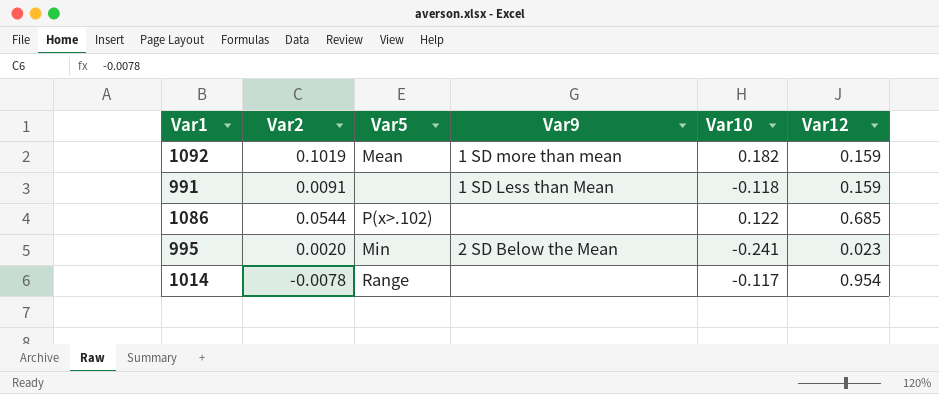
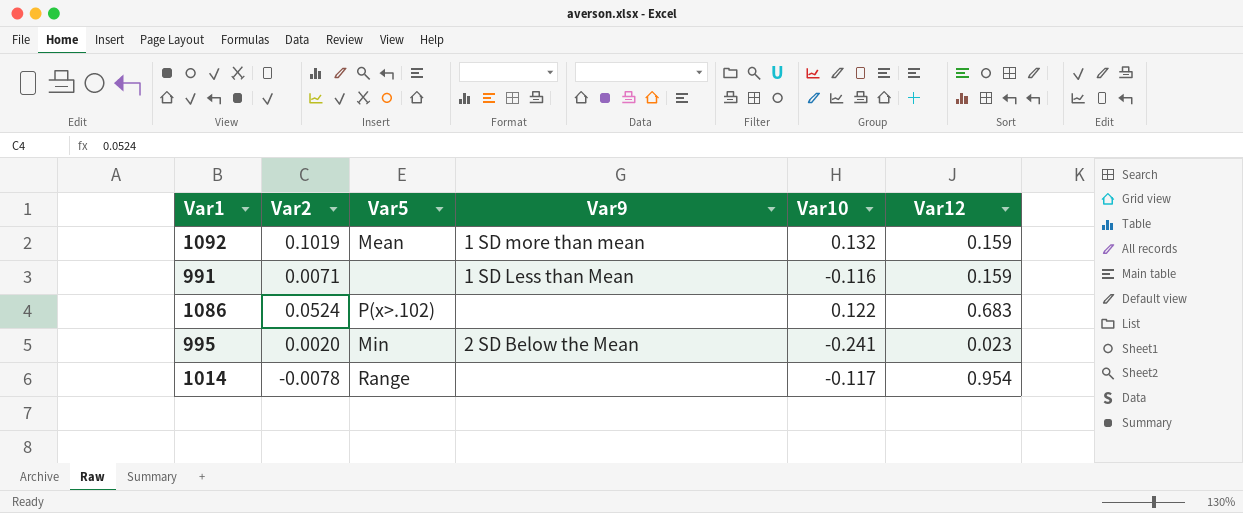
1092 | Var10: 0.182 -> 0.132
991 | Var2: 0.0091 -> 0.0071
991 | Var10: -0.118 -> -0.116
1086 | Var2: 0.0544 -> 0.0524
1086 | Var12: 0.685 -> 0.683

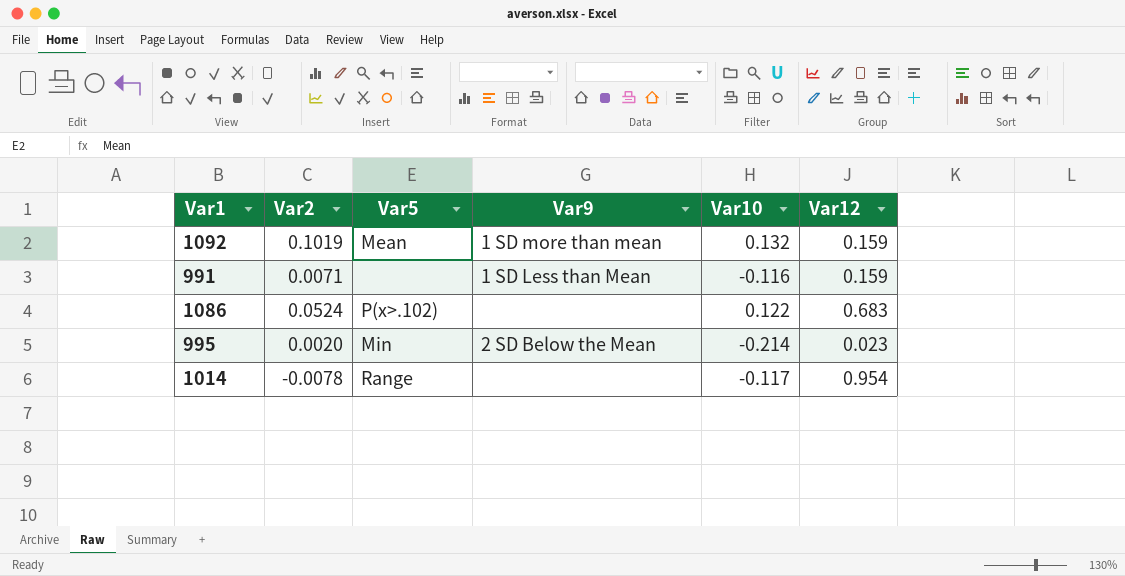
995 | Var10: -0.241 -> -0.214

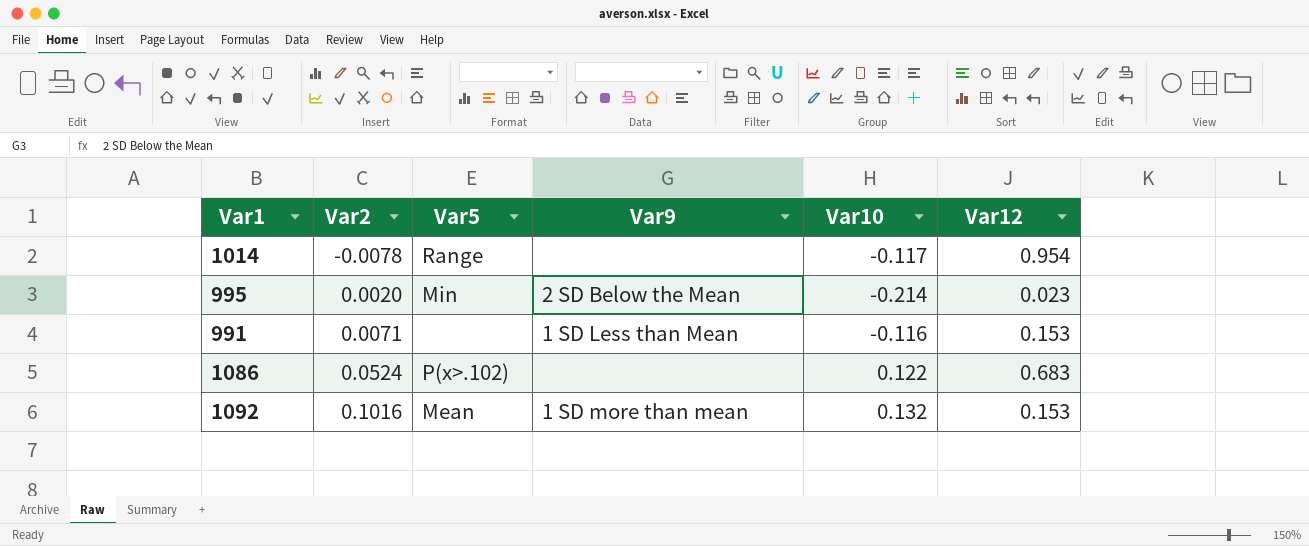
row order: none -> Var2 ascending
991 | Var12: 0.159 -> 0.153
1092 | Var2: 0.1019 -> 0.1016
1092 | Var12: 0.159 -> 0.153

